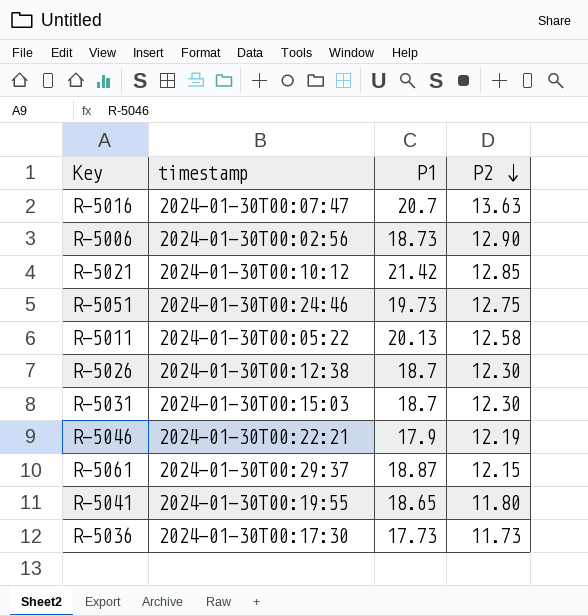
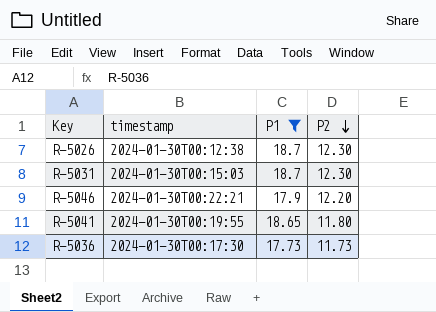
filter: none -> P1 <= 18.7
R-5046 | P2: 12.19 -> 12.20

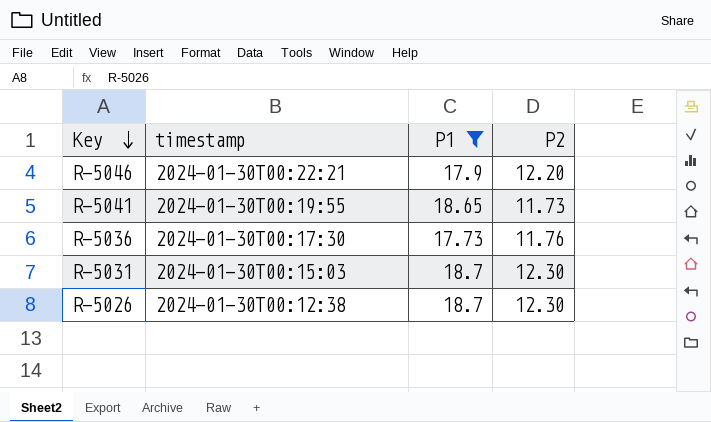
row order: P2 descending -> Key descending
R-5041 | P2: 11.80 -> 11.73
R-5036 | P2: 11.73 -> 11.76

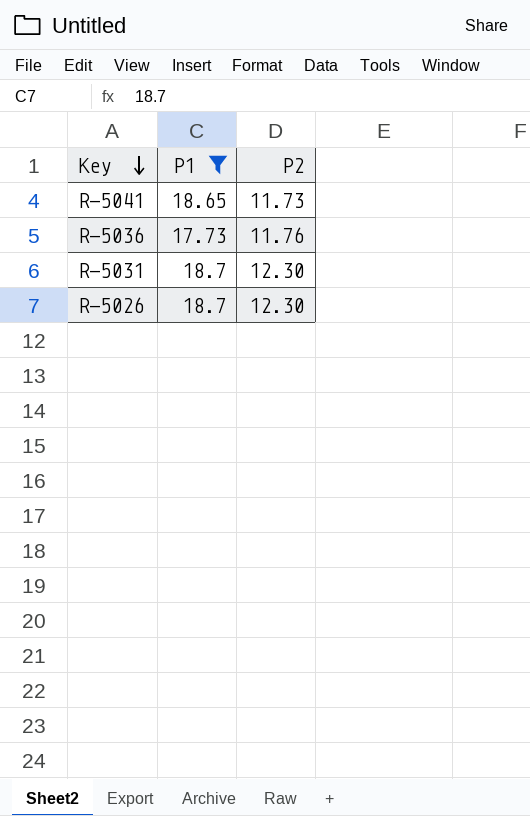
column timestamp | position: 2 -> none
row R-5046: 2024-01-30T00:22:21 | 17.9 | 12.20 -> none

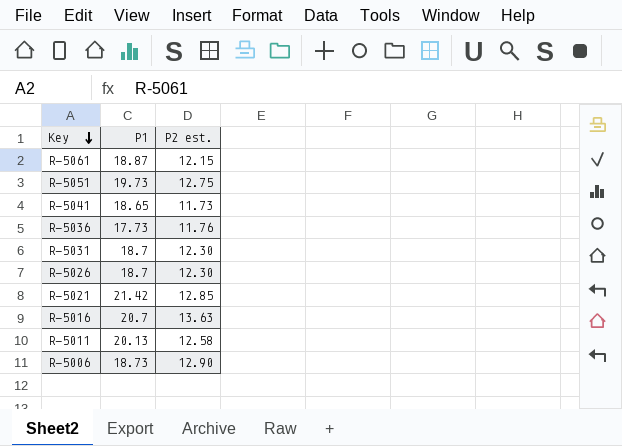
filter: P1 <= 18.7 -> none
column name: P2 -> P2 est.

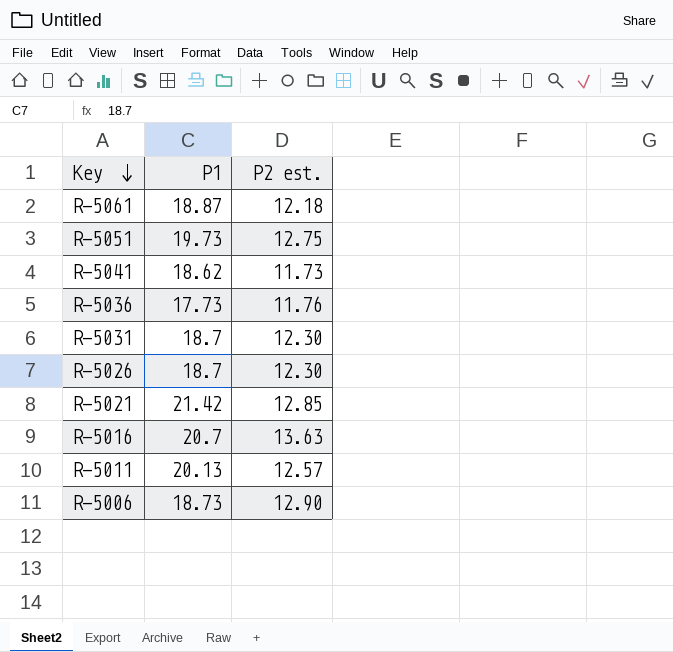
R-5061 | P2 est.: 12.15 -> 12.18
R-5041 | P1: 18.65 -> 18.62
R-5011 | P2 est.: 12.58 -> 12.57

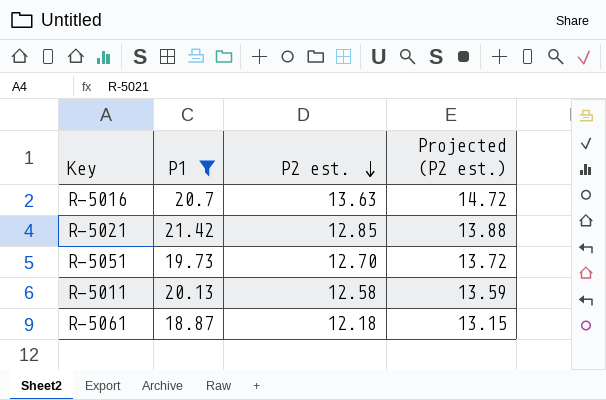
filter: none -> P1 >= 18.87
row order: Key descending -> P2 est. descending
column Projected (P2 est.) | formula: none -> [P2 est.] * 1.08
R-5051 | P2 est.: 12.75 -> 12.70
R-5011 | P2 est.: 12.57 -> 12.58

